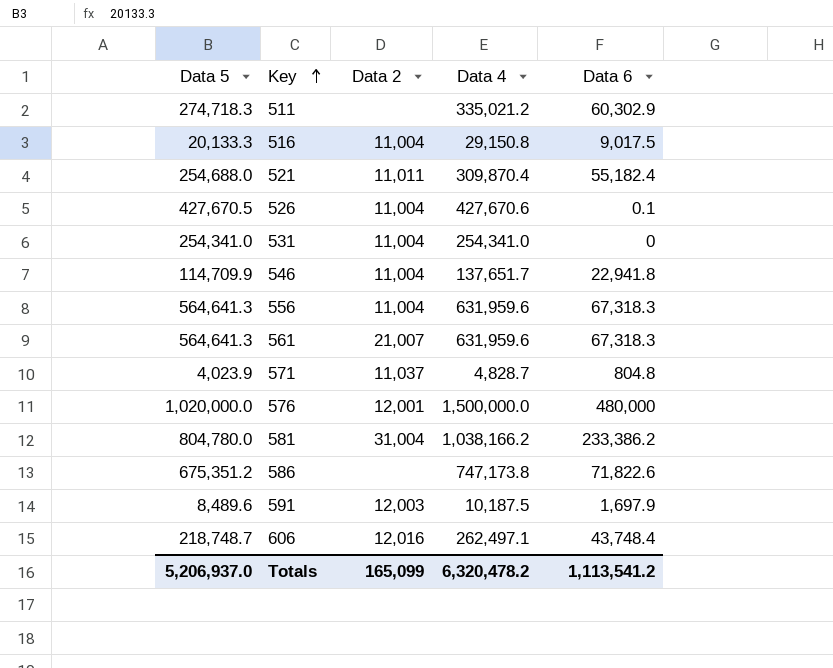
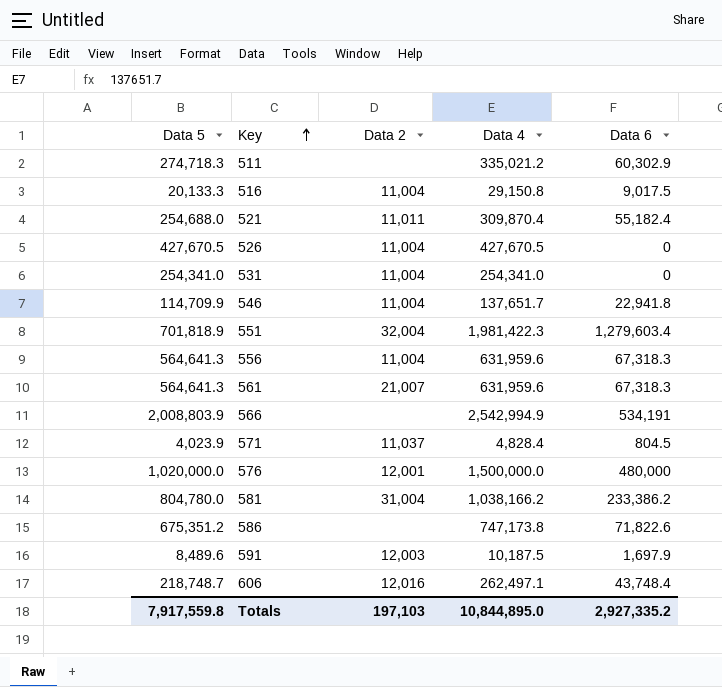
526 | Data 4: 427,670.6 -> 427,670.5
526 | Data 6: 0.1 -> 0
row 551: none -> 701,818.9 | 32,004 | 1,981,422.3 | 1,279,603.4
row 566: none -> 2,008,803.9 | none | 2,542,994.9 | 534,191
571 | Data 4: 4,828.7 -> 4,828.4
571 | Data 6: 804.8 -> 804.5
Totals | Data 5: 5,206,937.0 -> 7,917,559.8
Totals | Data 2: 165,099 -> 197,103
Totals | Data 4: 6,320,478.2 -> 10,844,895.0
Totals | Data 6: 1,113,541.2 -> 2,927,335.2

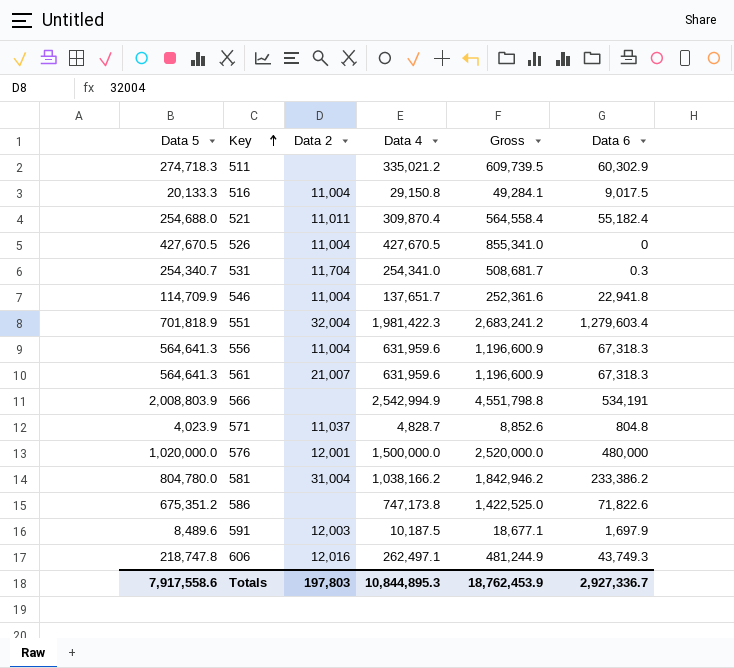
column Gross | formula: none -> [Data 5] + [Data 4]
531 | Data 5: 254,341.0 -> 254,340.7
531 | Data 2: 11,004 -> 11,704
531 | Data 6: 0 -> 0.3
571 | Data 4: 4,828.4 -> 4,828.7
571 | Data 6: 804.5 -> 804.8
606 | Data 5: 218,748.7 -> 218,747.8
606 | Data 6: 43,748.4 -> 43,749.3
Totals | Data 5: 7,917,559.8 -> 7,917,558.6
Totals | Data 2: 197,103 -> 197,803
Totals | Data 4: 10,844,895.0 -> 10,844,895.3
Totals | Data 6: 2,927,335.2 -> 2,927,336.7

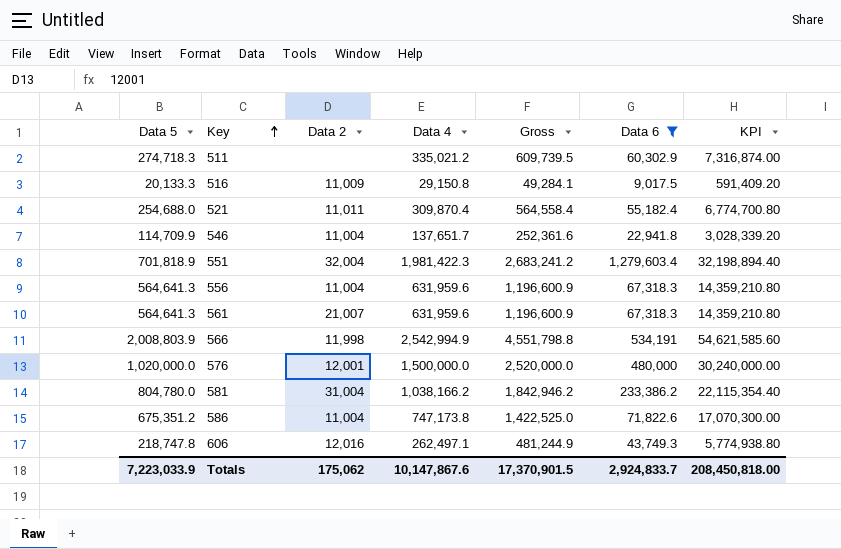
filter: none -> Data 6 >= 9,017.5
column KPI | formula: none -> [Gross] * 12
516 | Data 2: 11,004 -> 11,009
566 | Data 2: none -> 11,998
586 | Data 2: none -> 11,004
Totals | Data 5: 7,917,558.6 -> 7,223,033.9
Totals | Data 2: 197,803 -> 175,062
Totals | Data 4: 10,844,895.3 -> 10,147,867.6
Totals | Gross: 18,762,453.9 -> 17,370,901.5
Totals | Data 6: 2,927,336.7 -> 2,924,833.7

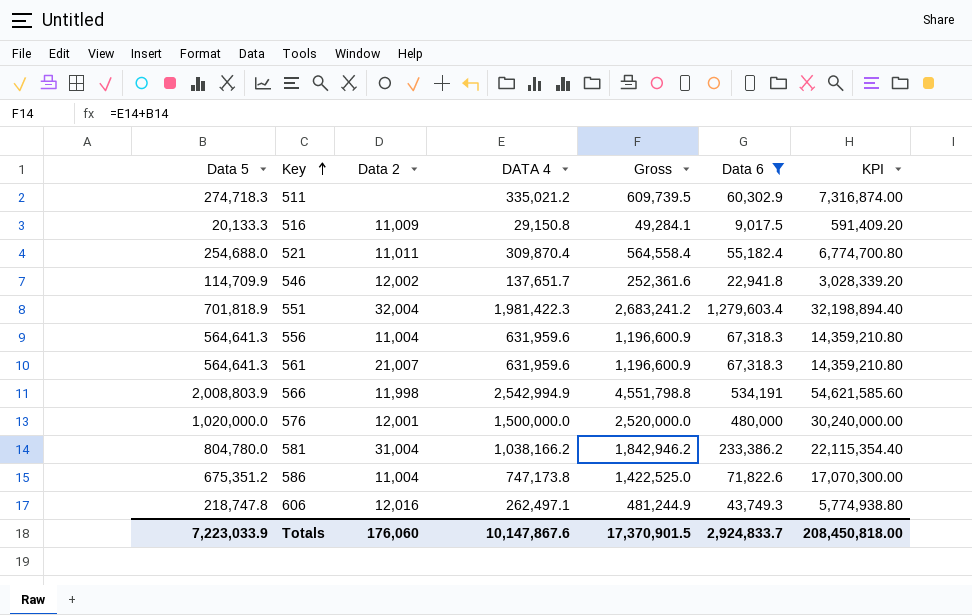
column name: Data 4 -> DATA 4
546 | Data 2: 11,004 -> 12,002
Totals | Data 2: 175,062 -> 176,060

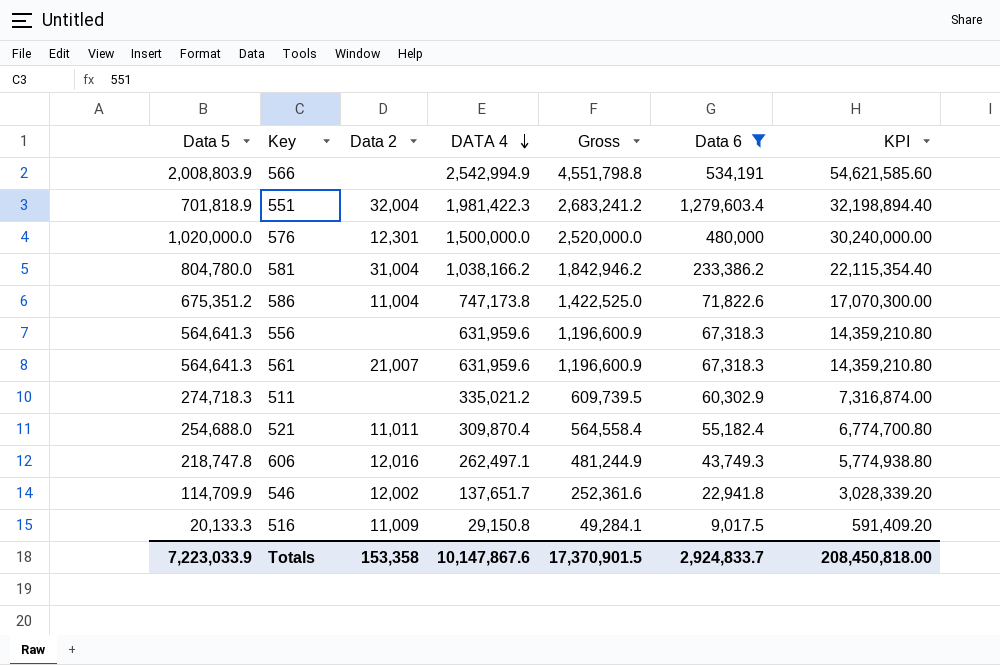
row order: Key ascending -> DATA 4 descending
566 | Data 2: 11,998 -> none
576 | Data 2: 12,001 -> 12,301
556 | Data 2: 11,004 -> none
Totals | Data 2: 176,060 -> 153,358

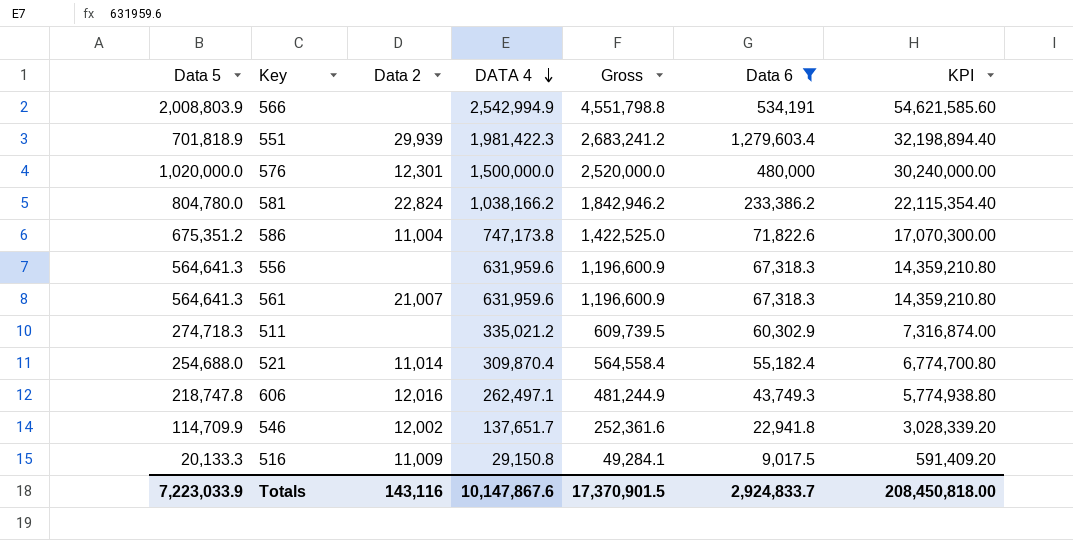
551 | Data 2: 32,004 -> 29,939
581 | Data 2: 31,004 -> 22,824
521 | Data 2: 11,011 -> 11,014
Totals | Data 2: 153,358 -> 143,116

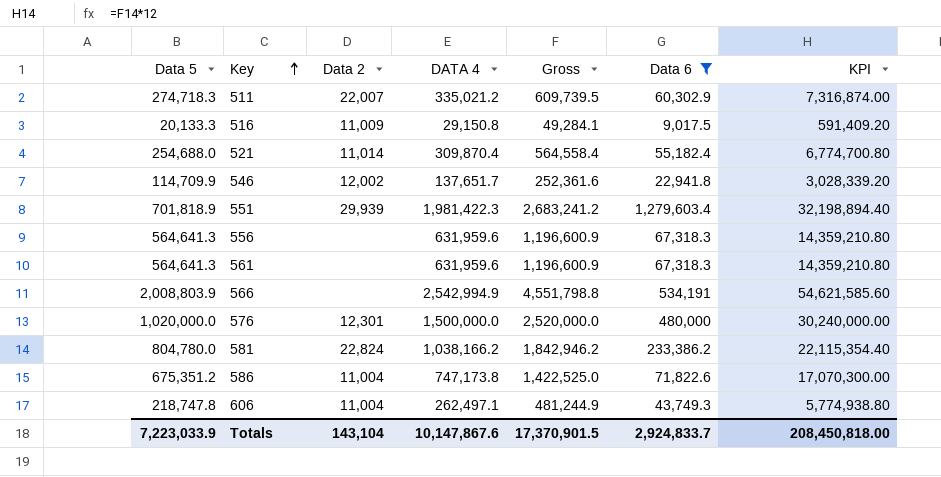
row order: DATA 4 descending -> Key ascending
511 | Data 2: none -> 22,007
561 | Data 2: 21,007 -> none
606 | Data 2: 12,016 -> 11,004
Totals | Data 2: 143,116 -> 143,104

